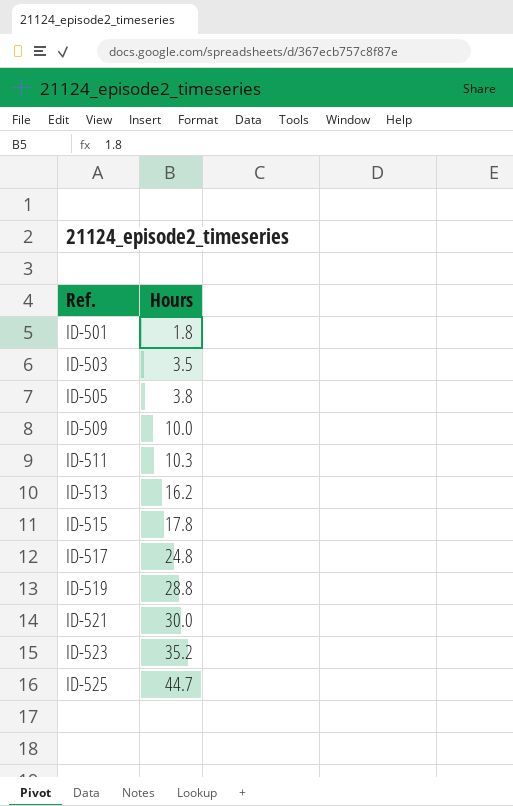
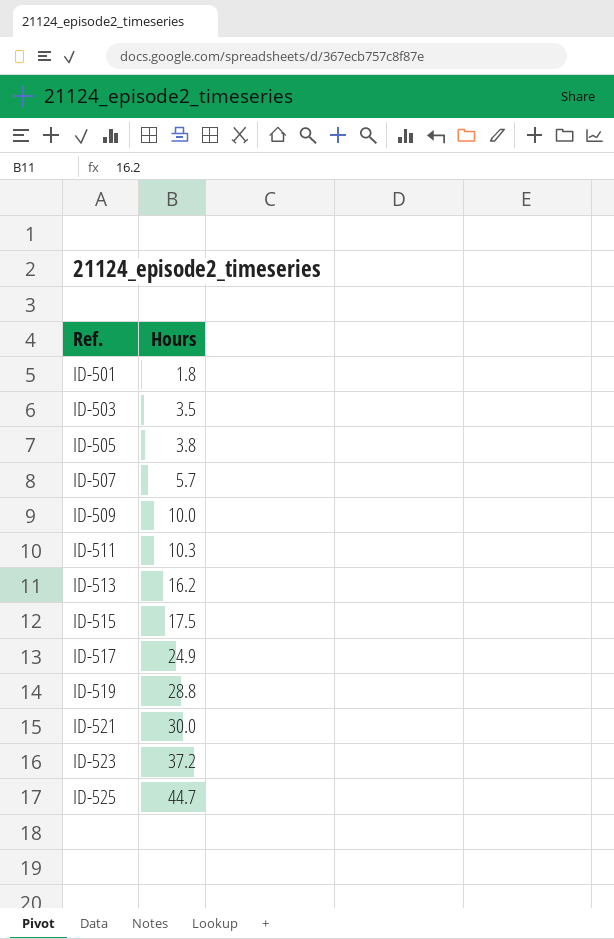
row ID-507: none -> 5.7
ID-515 | Hours: 17.8 -> 17.5
ID-517 | Hours: 24.8 -> 24.9
ID-523 | Hours: 35.2 -> 37.2

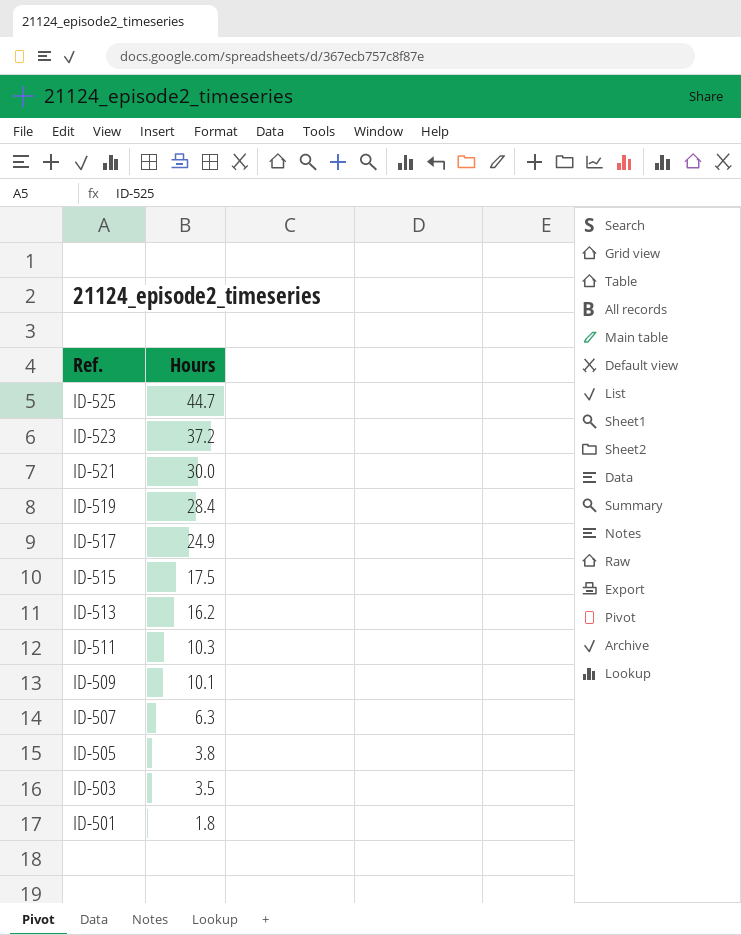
row order: Ref. ascending -> Ref. descending
ID-519 | Hours: 28.8 -> 28.4
ID-509 | Hours: 10.0 -> 10.1
ID-507 | Hours: 5.7 -> 6.3

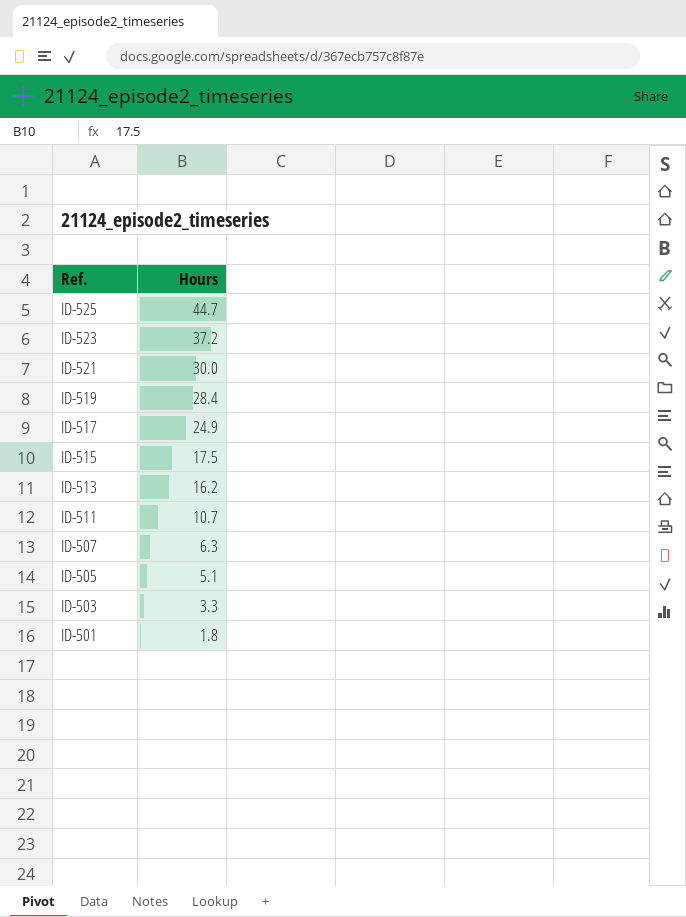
row ID-509: 10.1 -> none
ID-511 | Hours: 10.3 -> 10.7
ID-505 | Hours: 3.8 -> 5.1
ID-503 | Hours: 3.5 -> 3.3

